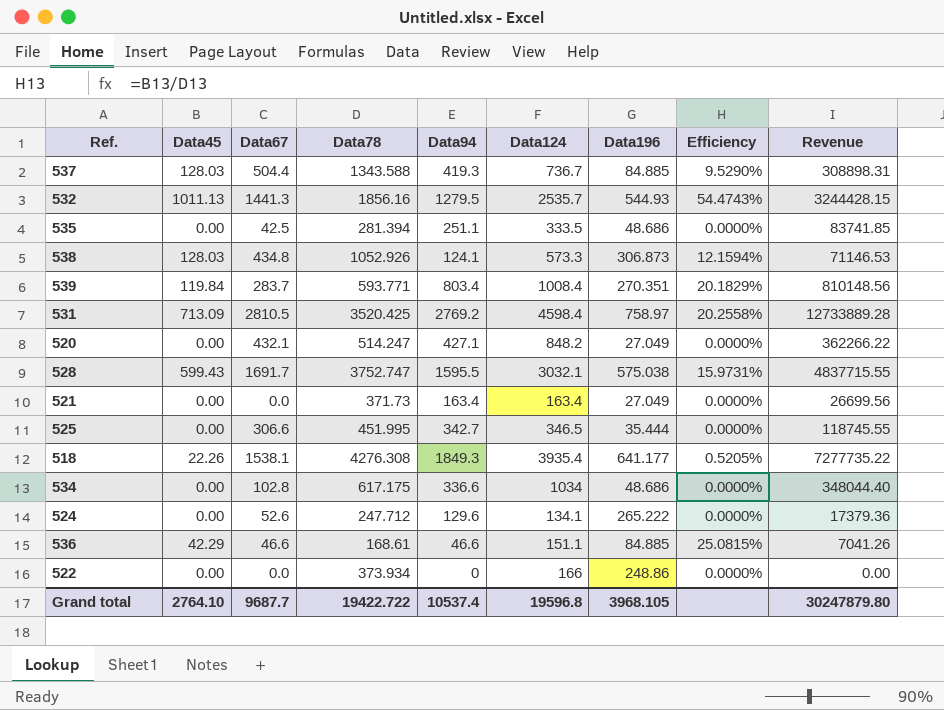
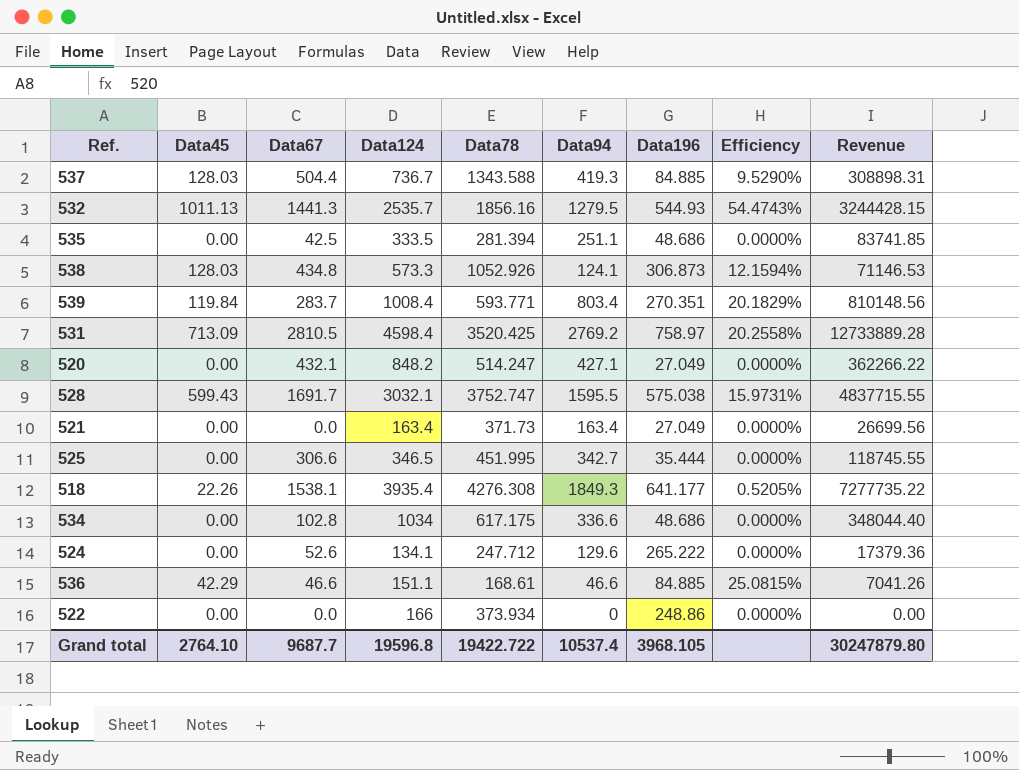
column Data124 | position: 6 -> 4

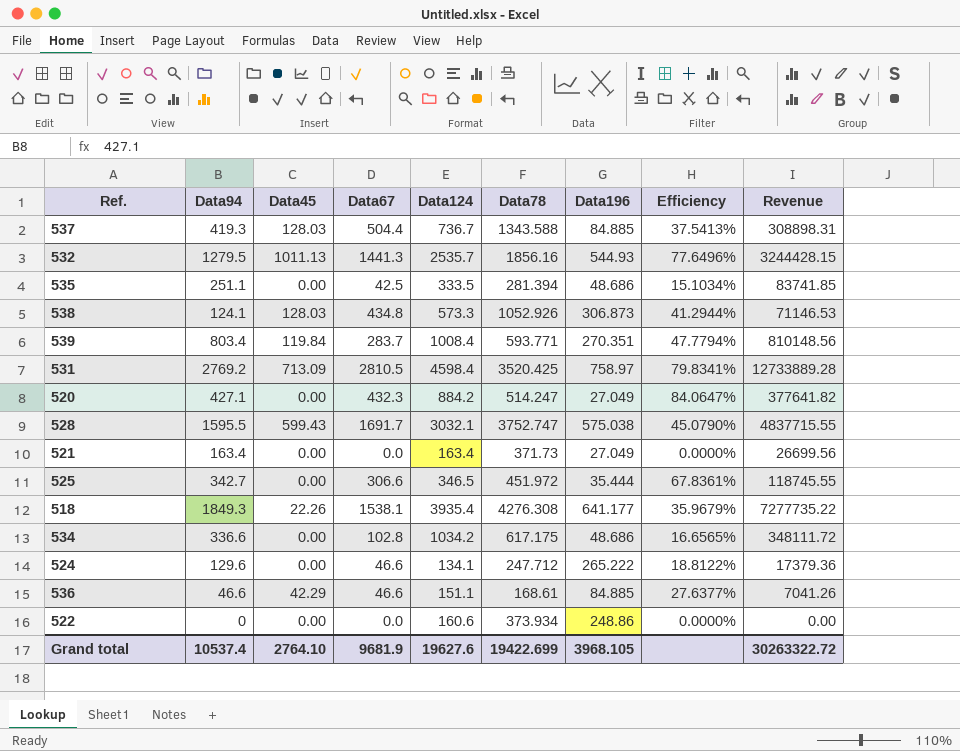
column Data94 | position: 6 -> 2
column Efficiency | formula: [Data45] / [Data78] -> [Data67] / [Data78]
520 | Data67: 432.1 -> 432.3
520 | Data124: 848.2 -> 884.2
520 | Revenue: 362266.22 -> 377641.82
525 | Data78: 451.995 -> 451.972
534 | Data124: 1034 -> 1034.2
534 | Revenue: 348044.40 -> 348111.72
524 | Data67: 52.6 -> 46.6
522 | Data124: 166 -> 160.6
Grand total | Data67: 9687.7 -> 9681.9
Grand total | Data124: 19596.8 -> 19627.6
Grand total | Data78: 19422.722 -> 19422.699
Grand total | Revenue: 30247879.80 -> 30263322.72

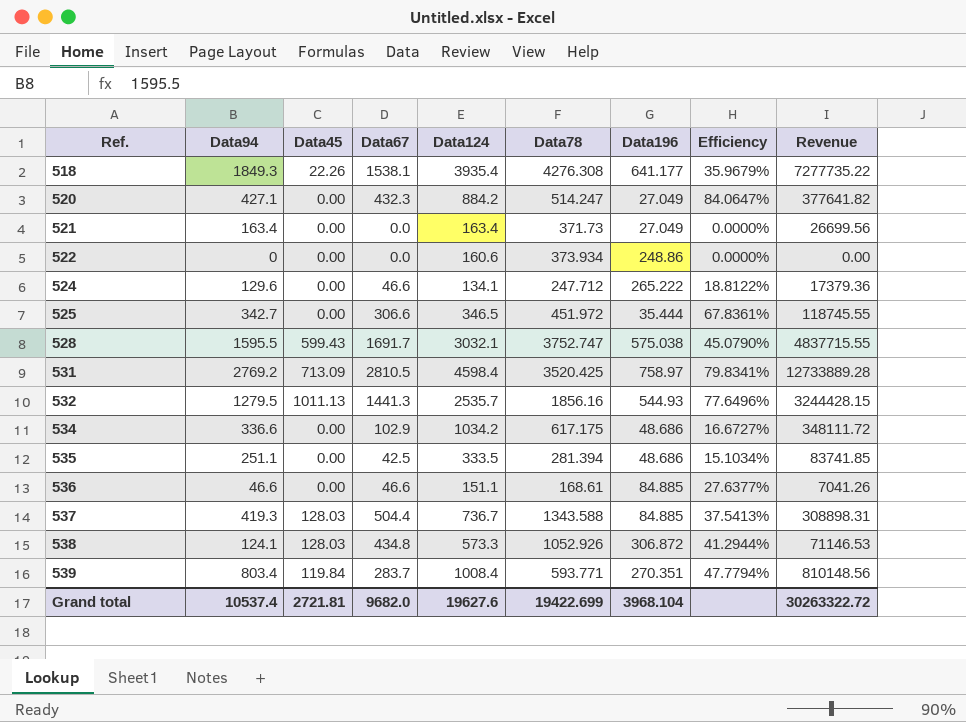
row order: none -> Ref. ascending
534 | Data67: 102.8 -> 102.9
534 | Efficiency: 16.6565% -> 16.6727%
536 | Data45: 42.29 -> 0.00
538 | Data196: 306.873 -> 306.872
Grand total | Data45: 2764.10 -> 2721.81
Grand total | Data67: 9681.9 -> 9682.0
Grand total | Data196: 3968.105 -> 3968.104

